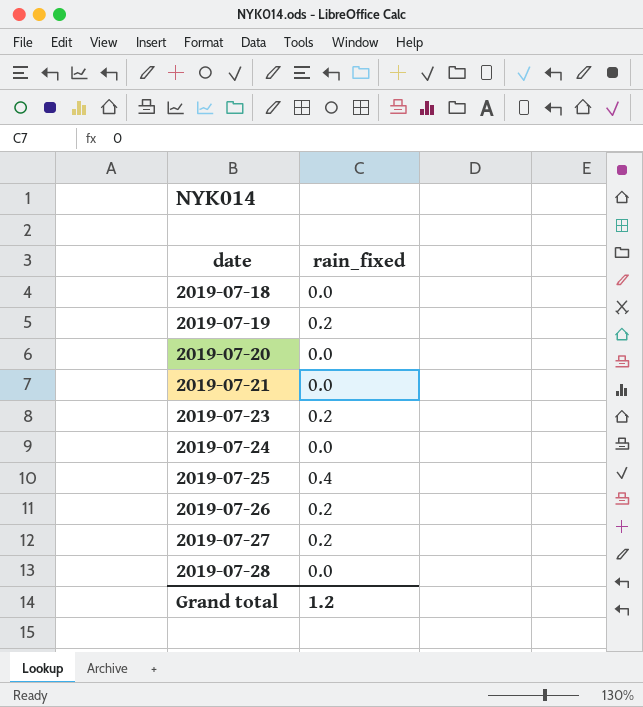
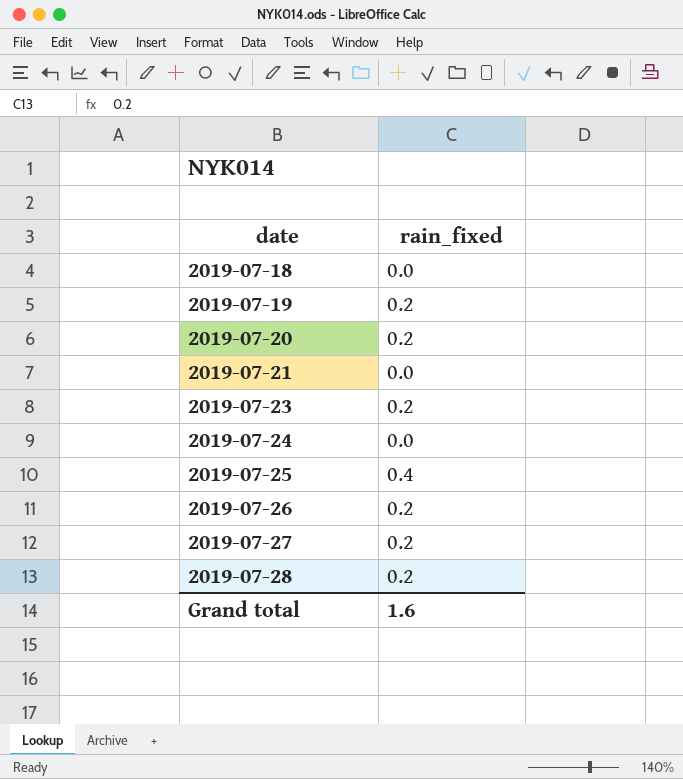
2019-07-20 | rain_fixed: 0.0 -> 0.2
2019-07-28 | rain_fixed: 0.0 -> 0.2
Grand total | rain_fixed: 1.2 -> 1.6

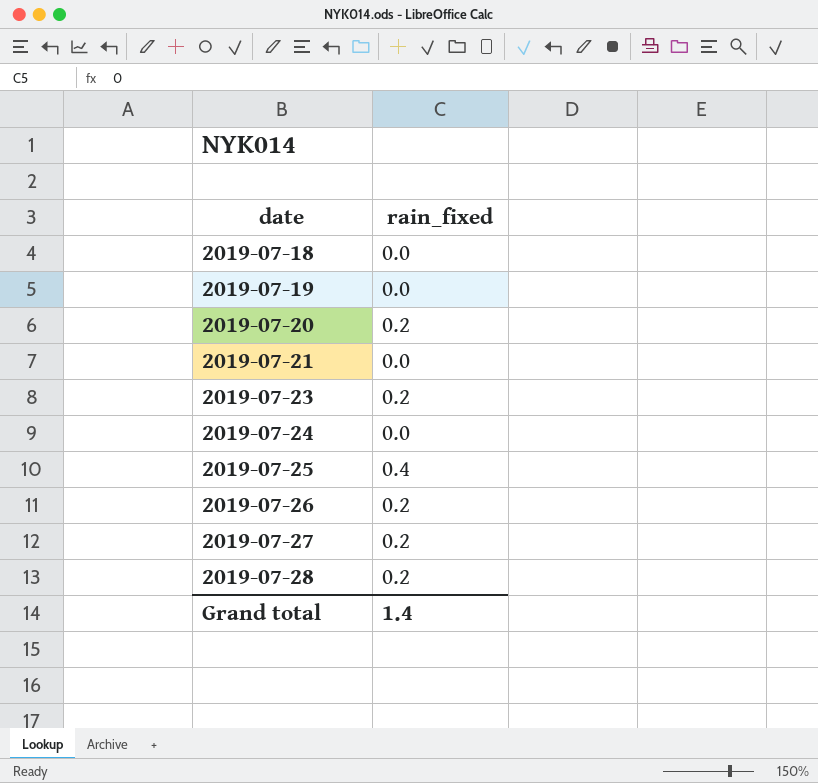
2019-07-19 | rain_fixed: 0.2 -> 0.0
Grand total | rain_fixed: 1.6 -> 1.4

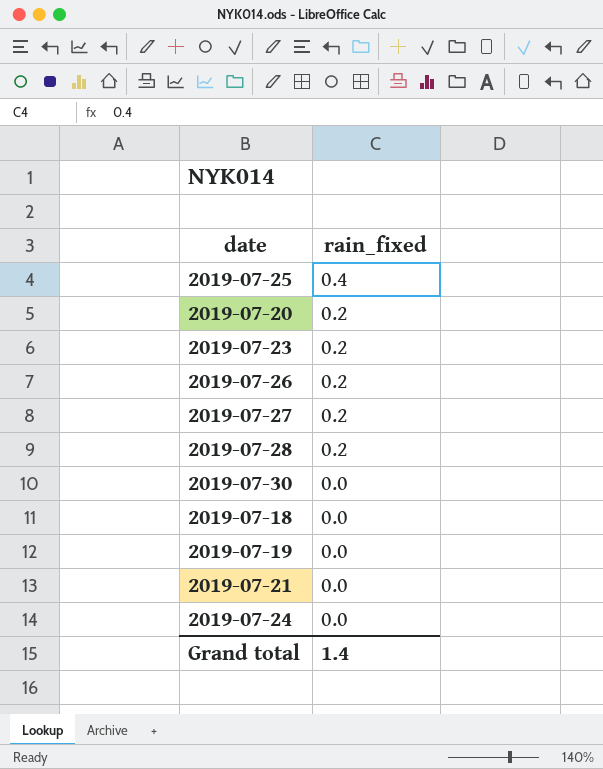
row order: date ascending -> rain_fixed descending
row 2019-07-30: none -> 0.0

